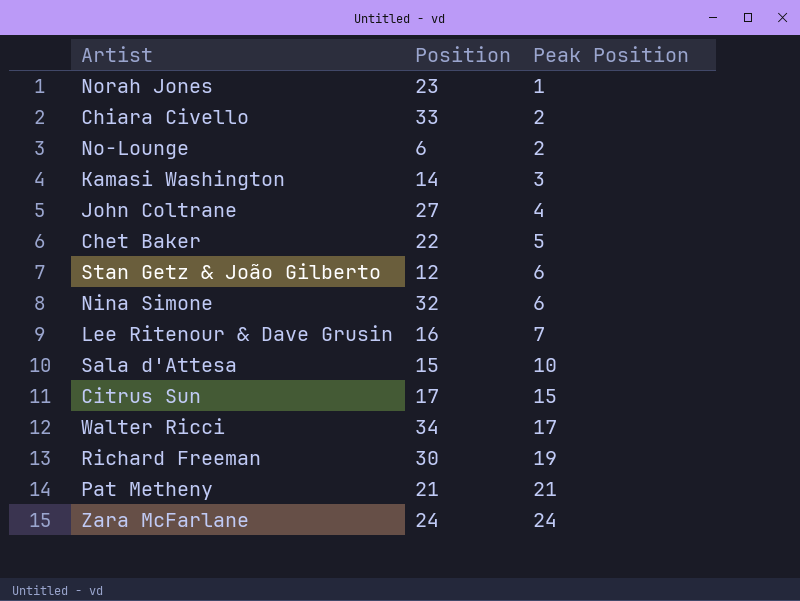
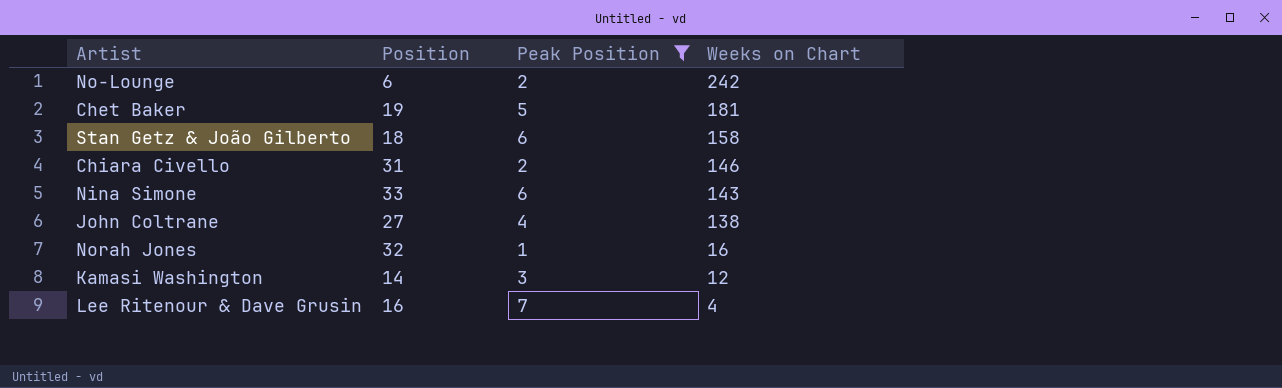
filter: none -> Peak Position <= 7
row order: Peak Position ascending -> Weeks on Chart descending
column Weeks on Chart | position: none -> 4
Chet Baker | Position: 22 -> 19
Stan Getz & João Gilberto | Position: 12 -> 18
Chiara Civello | Position: 33 -> 31
Nina Simone | Position: 32 -> 33
Norah Jones | Position: 23 -> 32

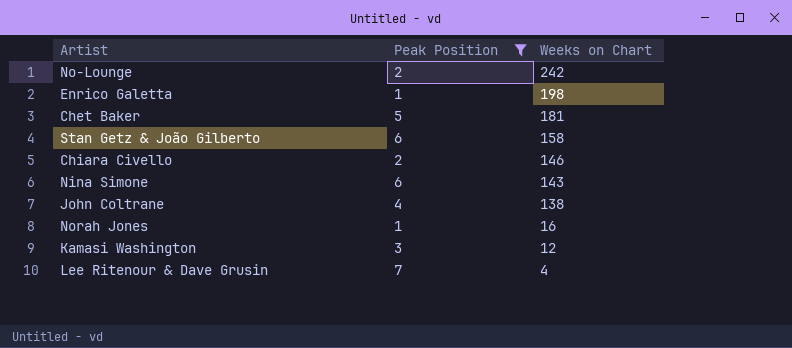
column Position | position: 2 -> none
row Enrico Galetta: none -> 1 | 198

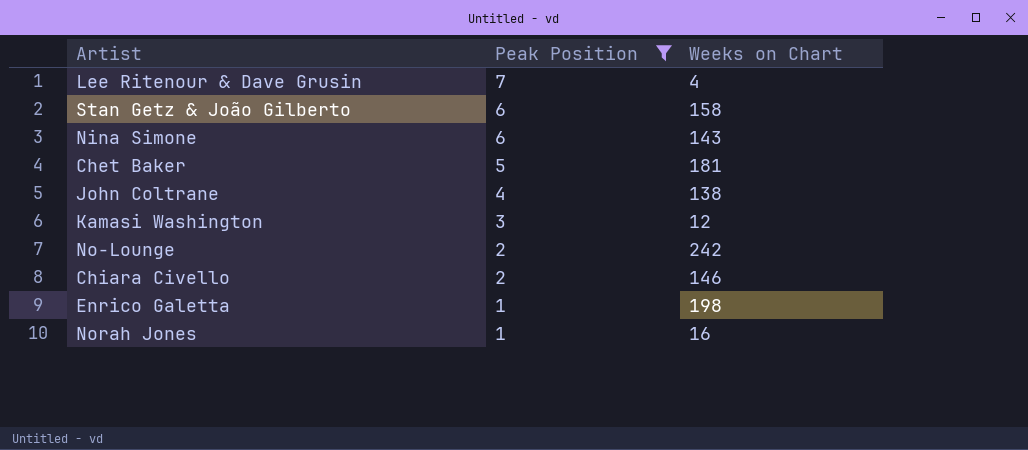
row order: Weeks on Chart descending -> Peak Position descending

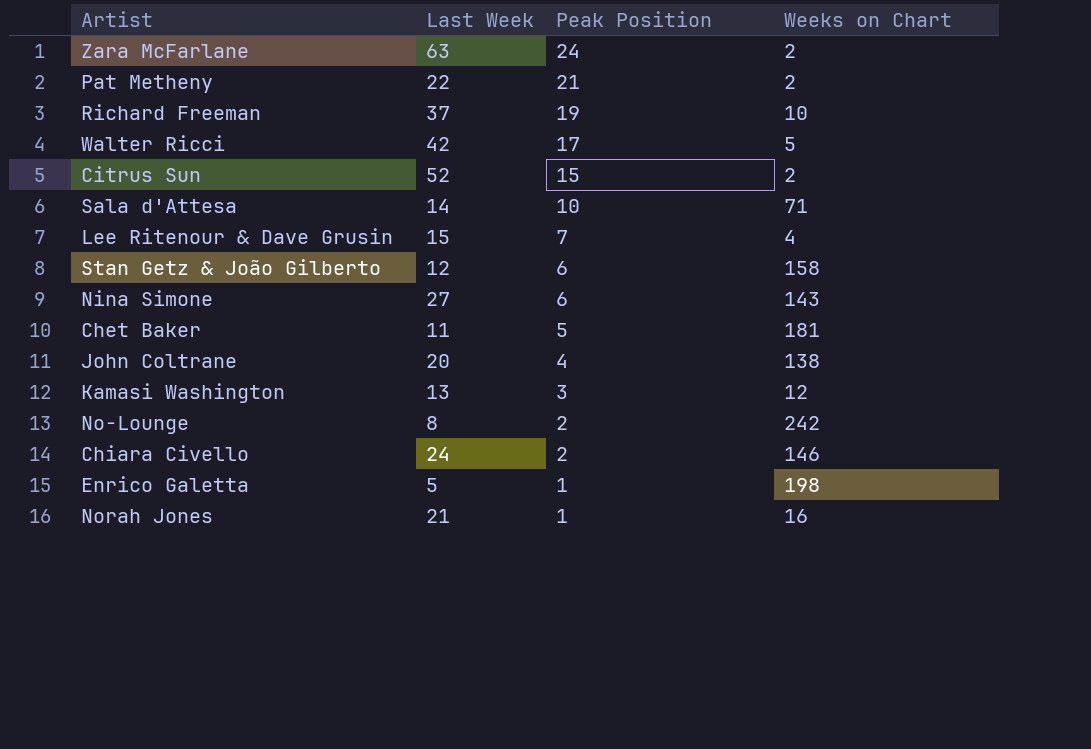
filter: Peak Position <= 7 -> none
column Last Week | position: none -> 2

